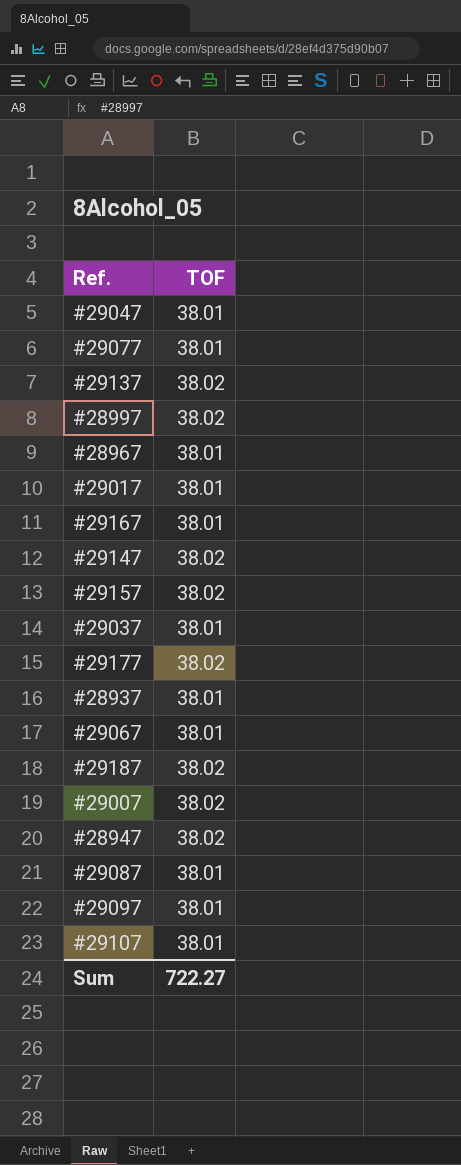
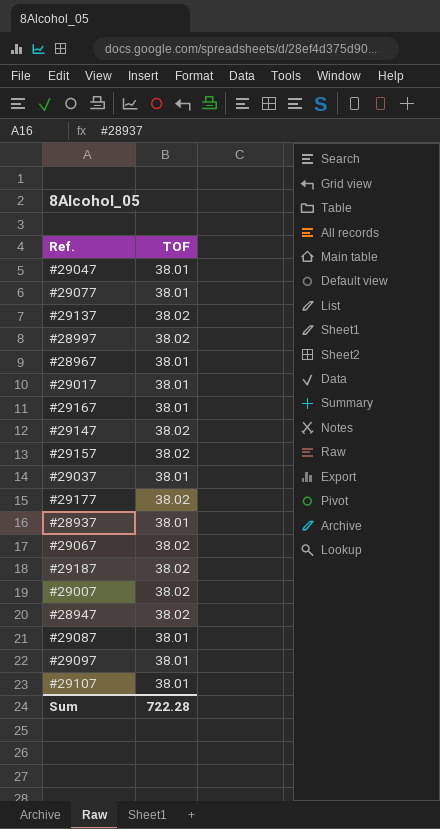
#29067 | TOF: 38.01 -> 38.02
Sum | TOF: 722.27 -> 722.28

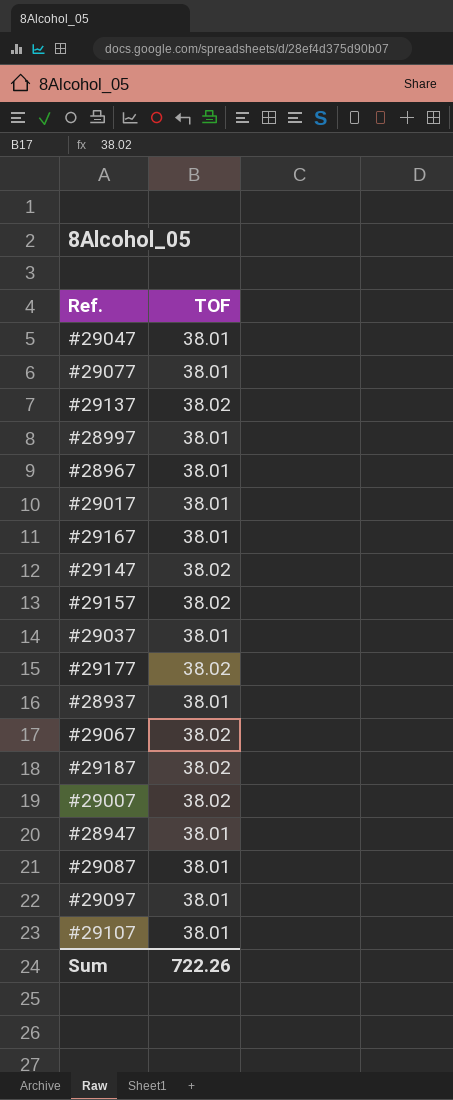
#28997 | TOF: 38.02 -> 38.01
#28947 | TOF: 38.02 -> 38.01
Sum | TOF: 722.28 -> 722.26

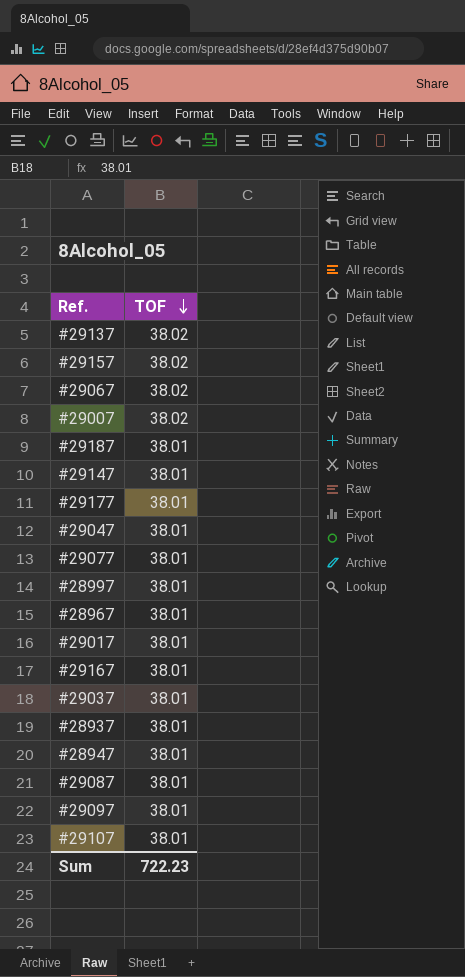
row order: none -> TOF descending
#29187 | TOF: 38.02 -> 38.01
#29147 | TOF: 38.02 -> 38.01
#29177 | TOF: 38.02 -> 38.01
Sum | TOF: 722.26 -> 722.23

